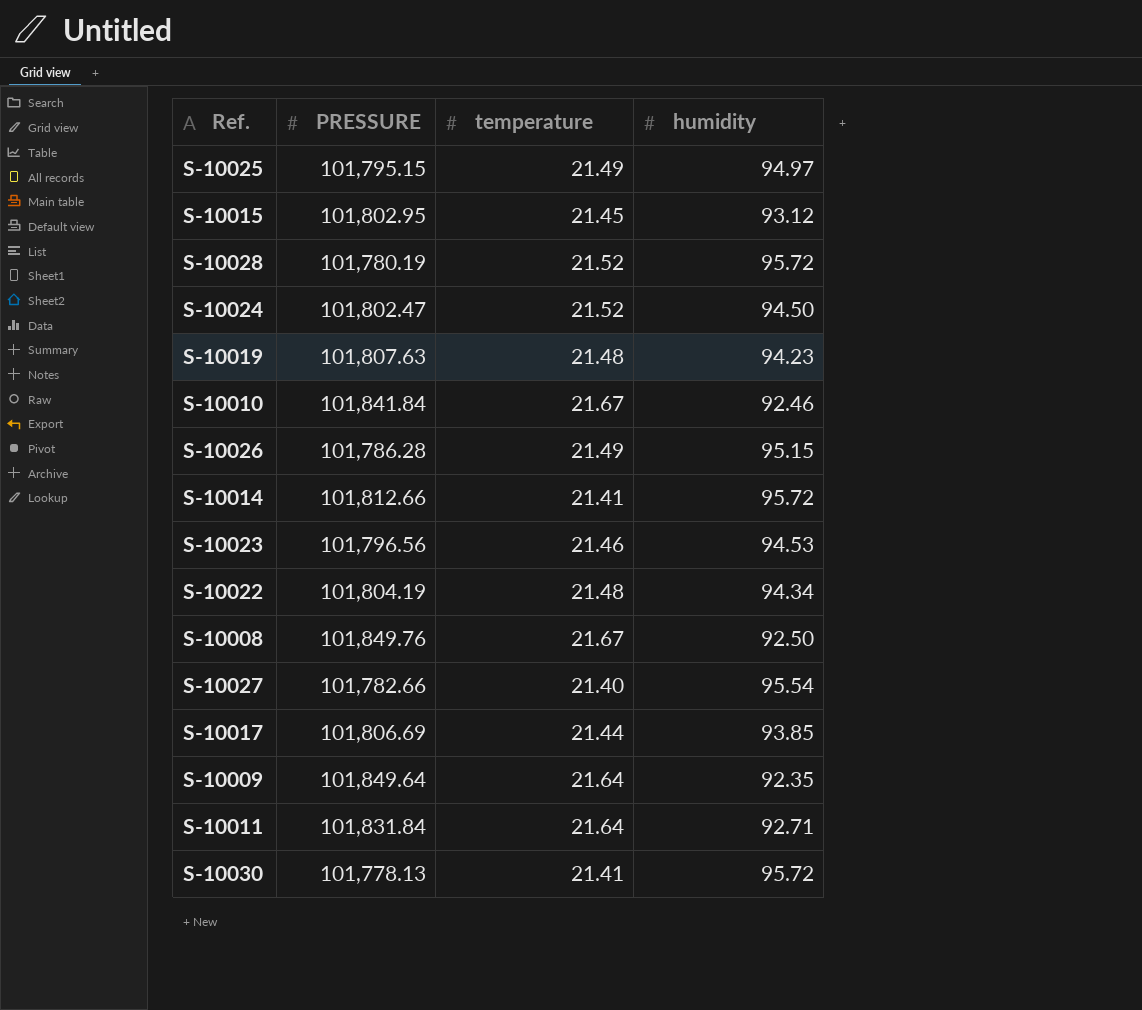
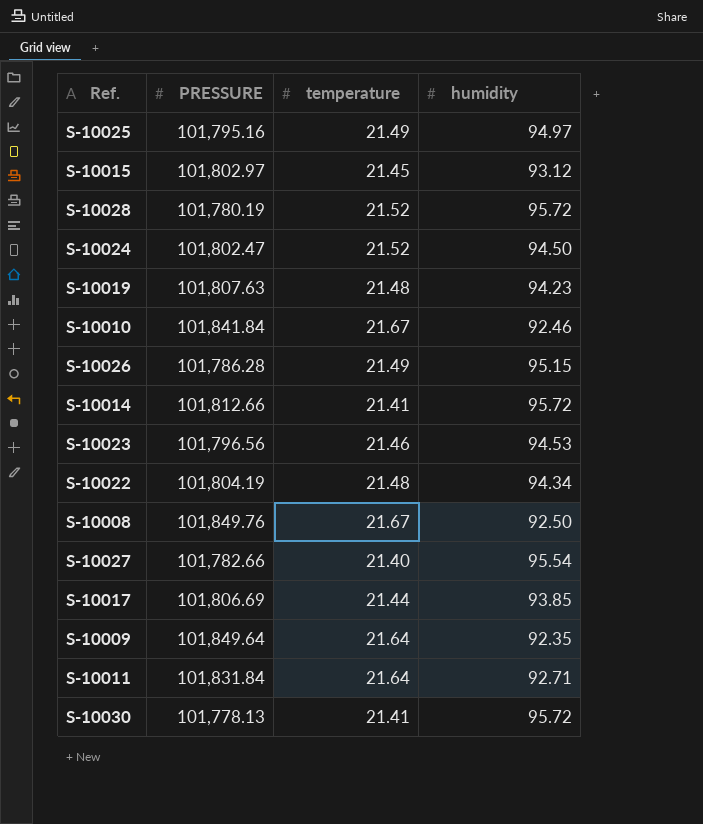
S-10025 | PRESSURE: 101,795.15 -> 101,795.16
S-10015 | PRESSURE: 101,802.95 -> 101,802.97

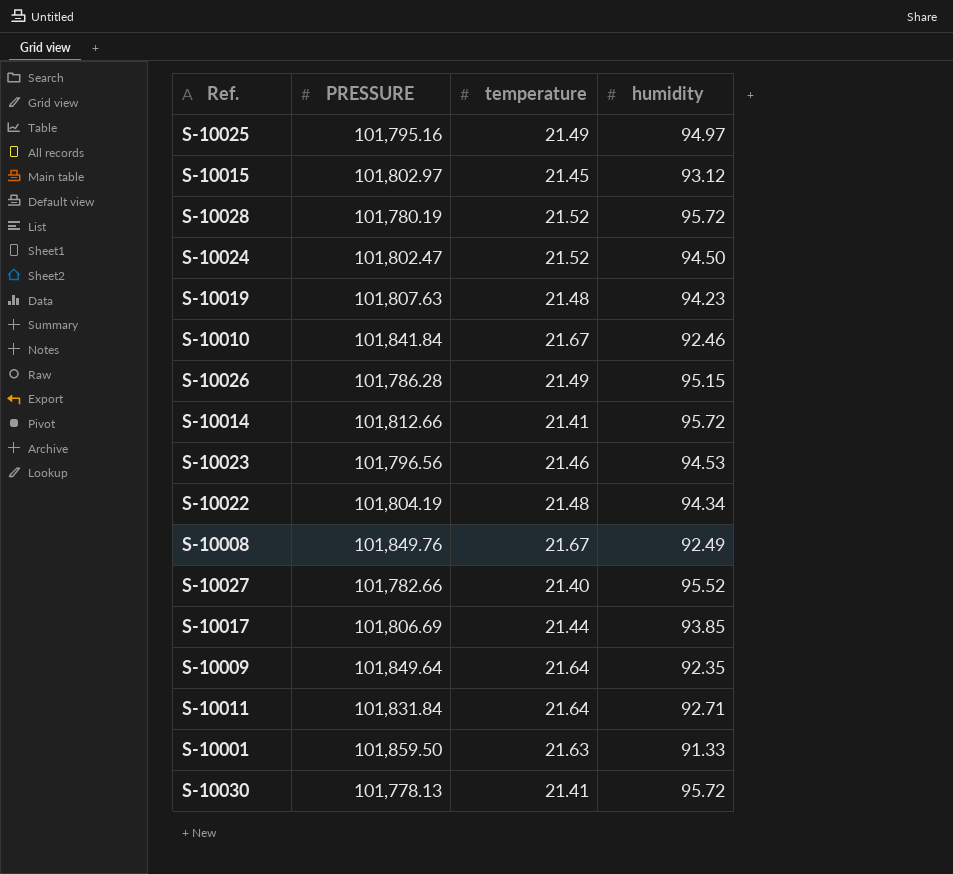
S-10008 | humidity: 92.50 -> 92.49
S-10027 | humidity: 95.54 -> 95.52
row S-10001: none -> 101,859.50 | 21.63 | 91.33

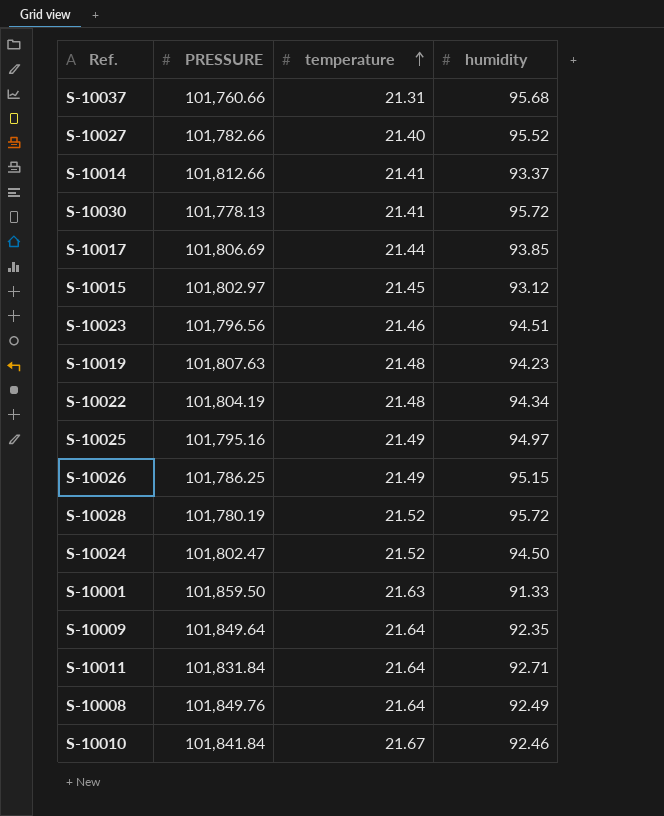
row order: none -> temperature ascending
row S-10037: none -> 101,760.66 | 21.31 | 95.68
S-10014 | humidity: 95.72 -> 93.37
S-10023 | humidity: 94.53 -> 94.51
S-10026 | PRESSURE: 101,786.28 -> 101,786.25
S-10008 | temperature: 21.67 -> 21.64

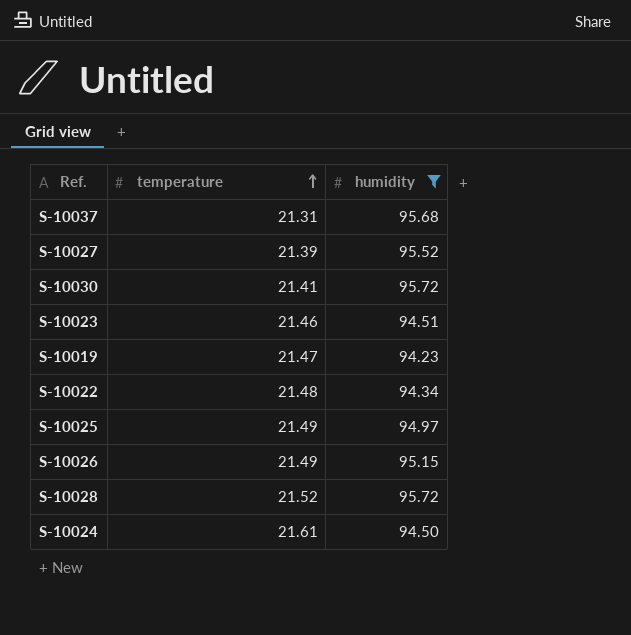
filter: none -> humidity >= 94.23
column PRESSURE | position: 2 -> none
S-10027 | temperature: 21.40 -> 21.39
S-10019 | temperature: 21.48 -> 21.47
S-10024 | temperature: 21.52 -> 21.61

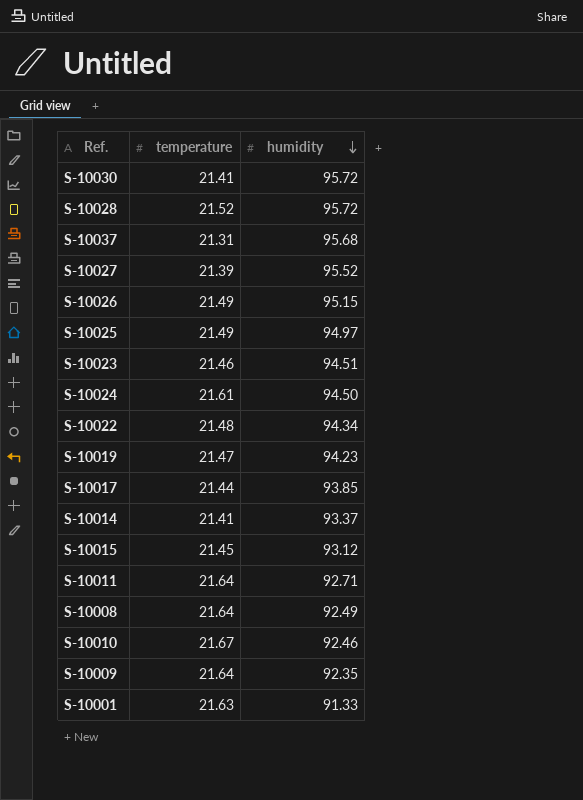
filter: humidity >= 94.23 -> none
row order: temperature ascending -> humidity descending

